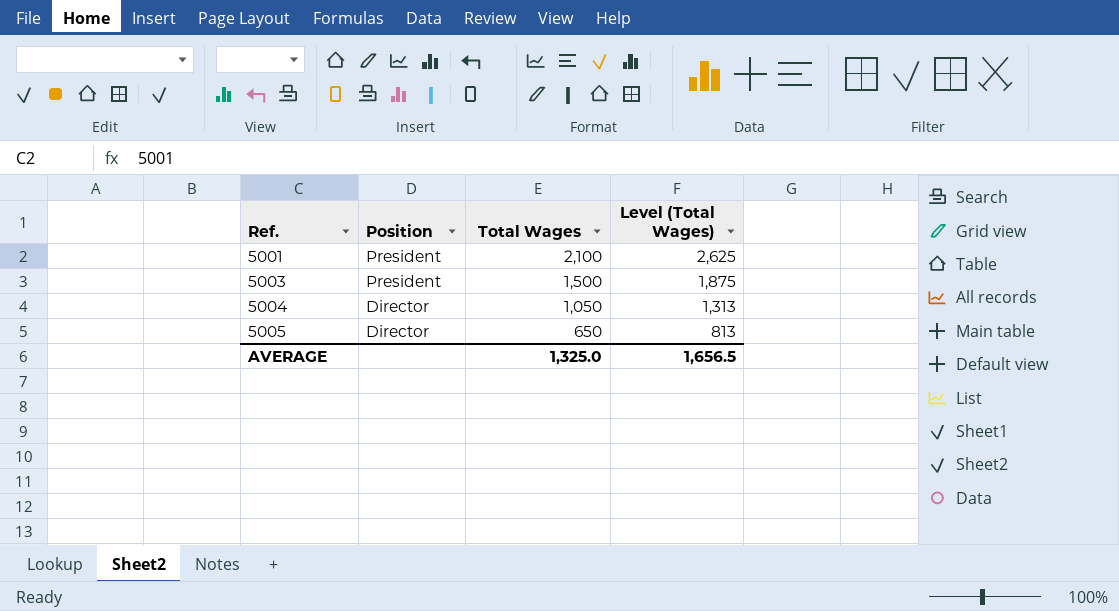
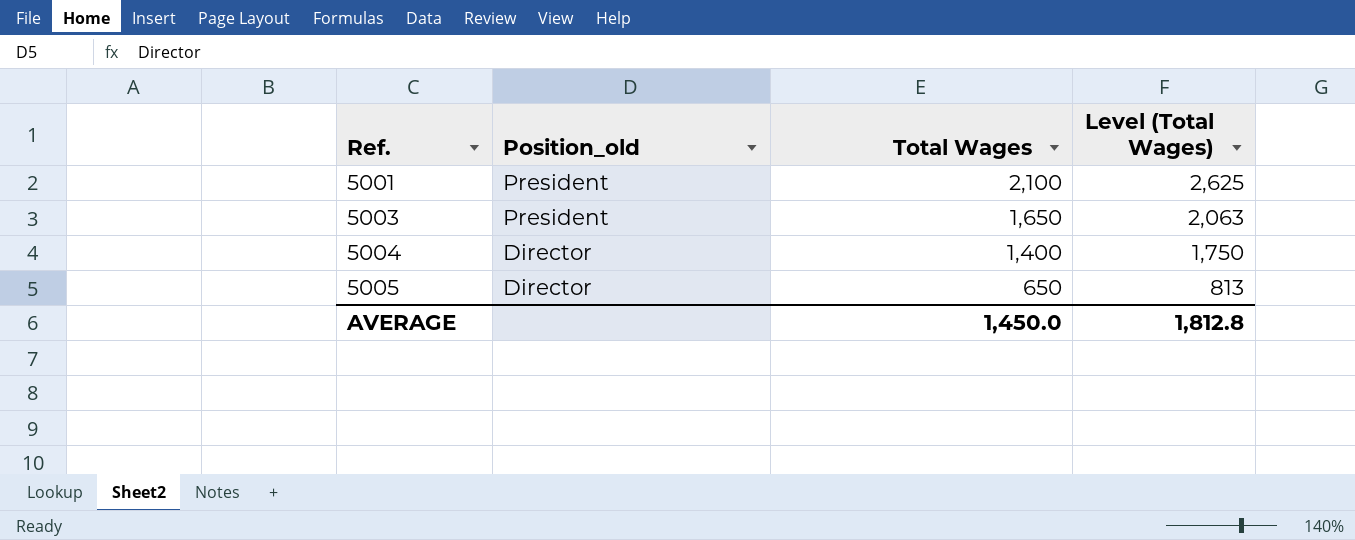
column name: Position -> Position_old
5003 | Total Wages: 1,500 -> 1,650
5003 | Level (Total Wages): 1,875 -> 2,063
5004 | Total Wages: 1,050 -> 1,400
5004 | Level (Total Wages): 1,313 -> 1,750
AVERAGE | Total Wages: 1,325.0 -> 1,450.0
AVERAGE | Level (Total Wages): 1,656.5 -> 1,812.8

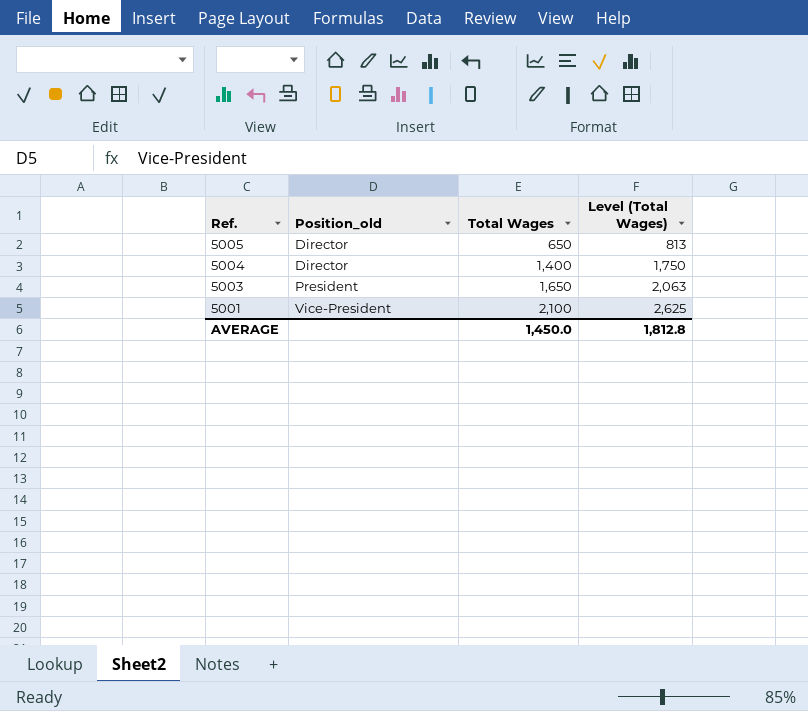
row order: Ref. ascending -> Ref. descending
5001 | Position_old: President -> Vice-President

